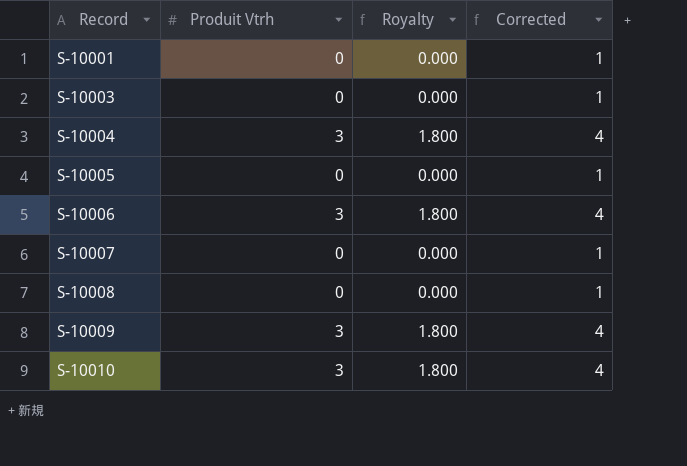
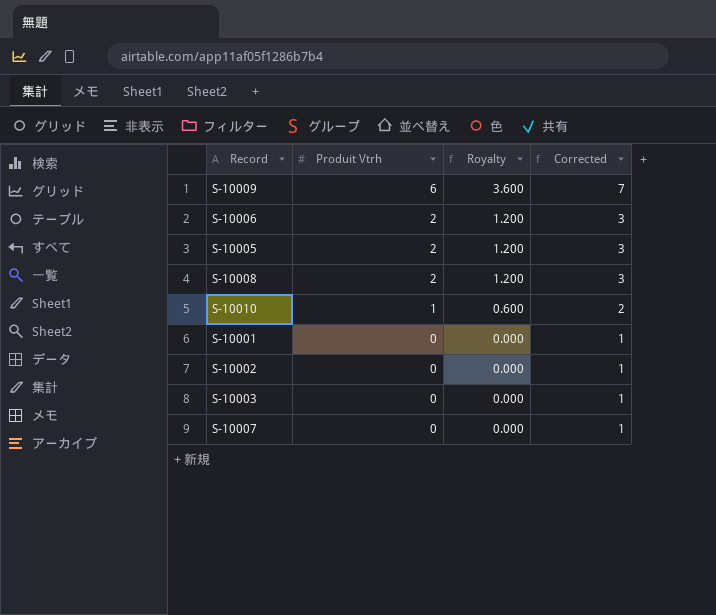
row order: Record ascending -> Produit Vtrh descending
row S-10004: 3 | 1.800 | 4 -> none
S-10009 | Produit Vtrh: 3 -> 6
S-10009 | Royalty: 1.800 -> 3.600
S-10009 | Corrected: 4 -> 7
S-10006 | Produit Vtrh: 3 -> 2
S-10006 | Royalty: 1.800 -> 1.200
S-10006 | Corrected: 4 -> 3
S-10005 | Produit Vtrh: 0 -> 2
S-10005 | Royalty: 0.000 -> 1.200
S-10005 | Corrected: 1 -> 3
S-10008 | Produit Vtrh: 0 -> 2
S-10008 | Royalty: 0.000 -> 1.200
S-10008 | Corrected: 1 -> 3
S-10010 | Produit Vtrh: 3 -> 1
S-10010 | Royalty: 1.800 -> 0.600
S-10010 | Corrected: 4 -> 2
row S-10002: none -> 0 | 0.000 | 1

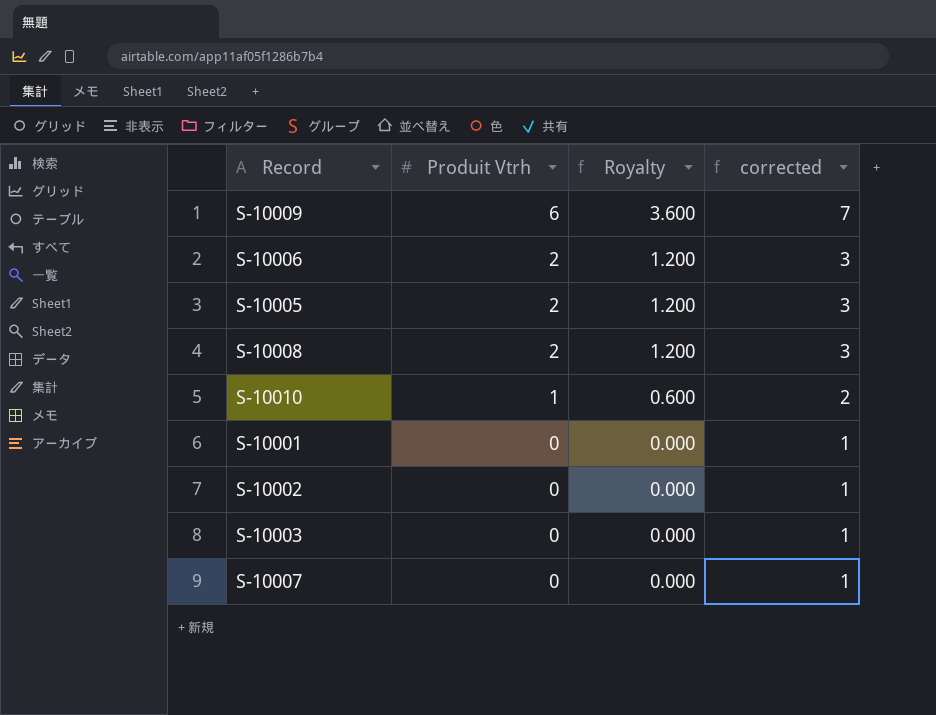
column name: Corrected -> corrected

